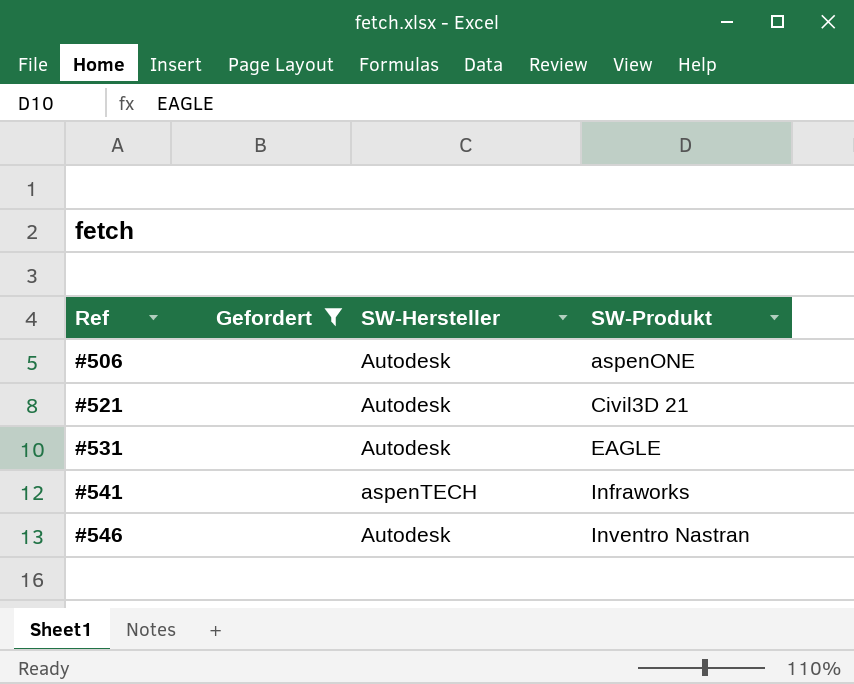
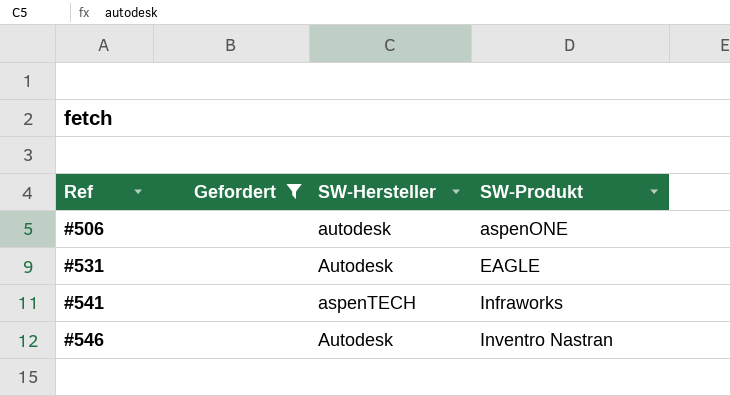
row #521: none | Autodesk | Civil3D 21 -> none
#506 | SW-Hersteller: Autodesk -> autodesk

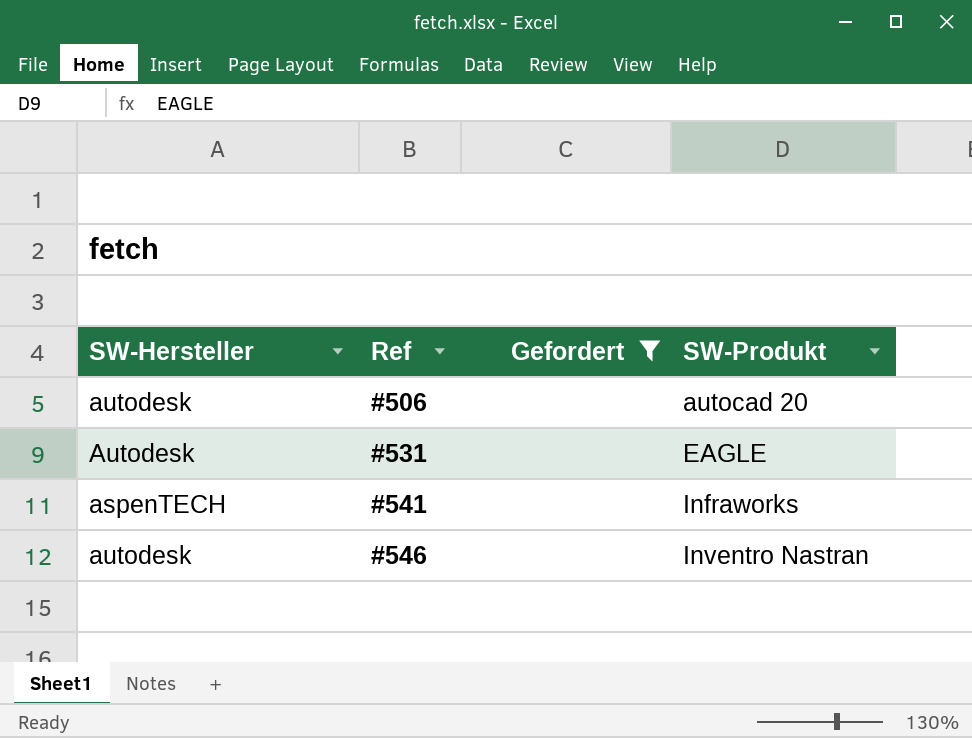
column SW-Hersteller | position: 3 -> 1
#506 | SW-Produkt: aspenONE -> autocad 20
#546 | SW-Hersteller: Autodesk -> autodesk

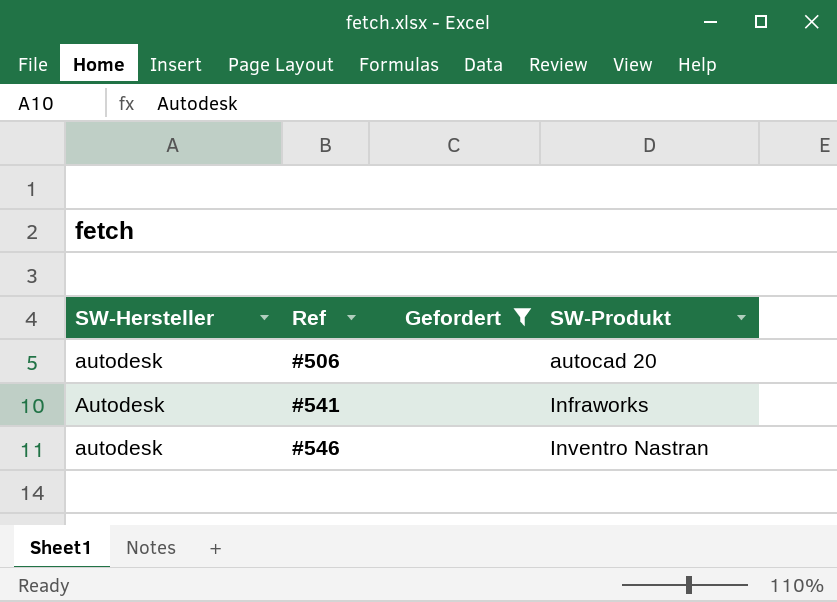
row #531: Autodesk | none | EAGLE -> none
#541 | SW-Hersteller: aspenTECH -> Autodesk

